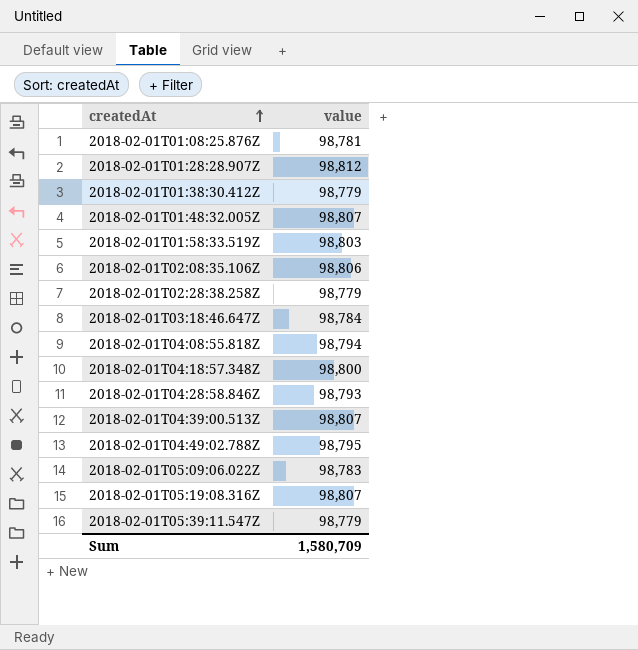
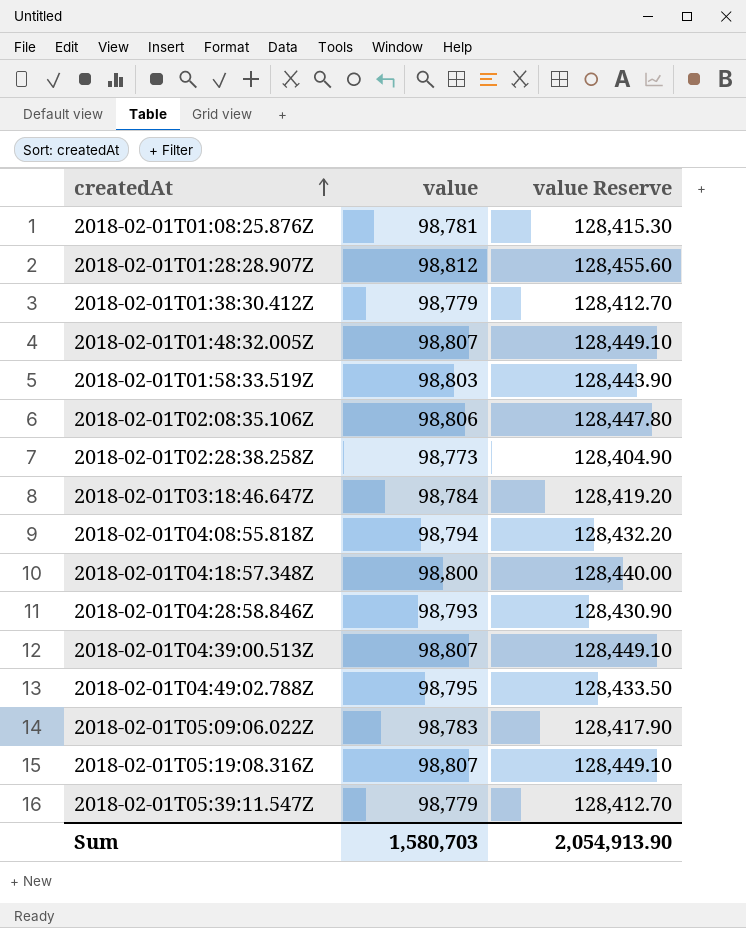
column value Reserve | formula: none -> [value] * 1.3
2018-02-01T02:28:38.258Z | value: 98,779 -> 98,773
Sum | value: 1,580,709 -> 1,580,703

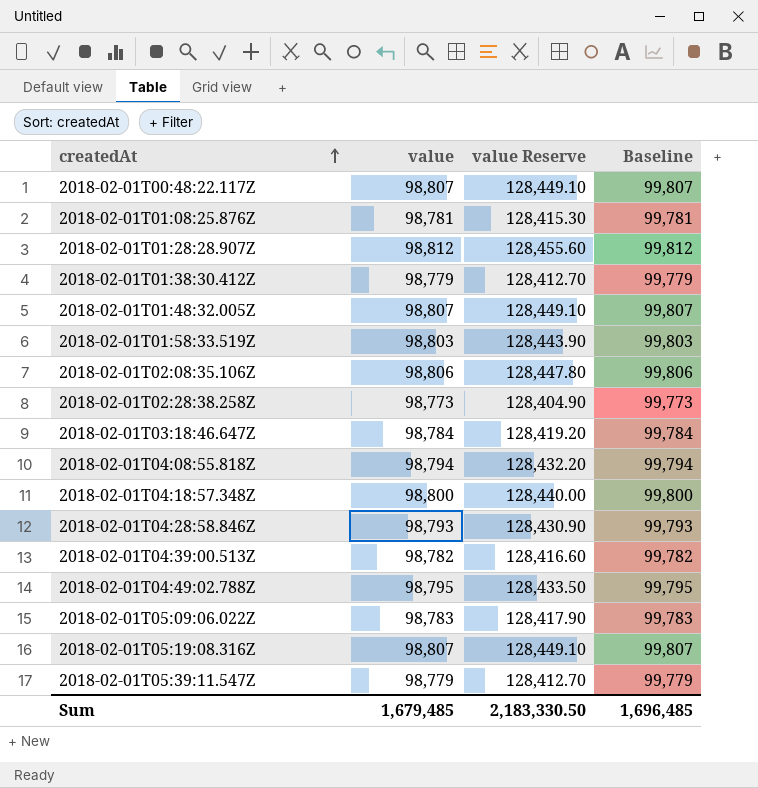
column Baseline | formula: none -> [value] + 1000
row 2018-02-01T00:48:22.117Z: none -> 98,807 | 128,449.10 | 99,807
2018-02-01T04:39:00.513Z | value: 98,807 -> 98,782
2018-02-01T04:39:00.513Z | value Reserve: 128,449.10 -> 128,416.60
Sum | value: 1,580,703 -> 1,679,485
Sum | value Reserve: 2,054,913.90 -> 2,183,330.50

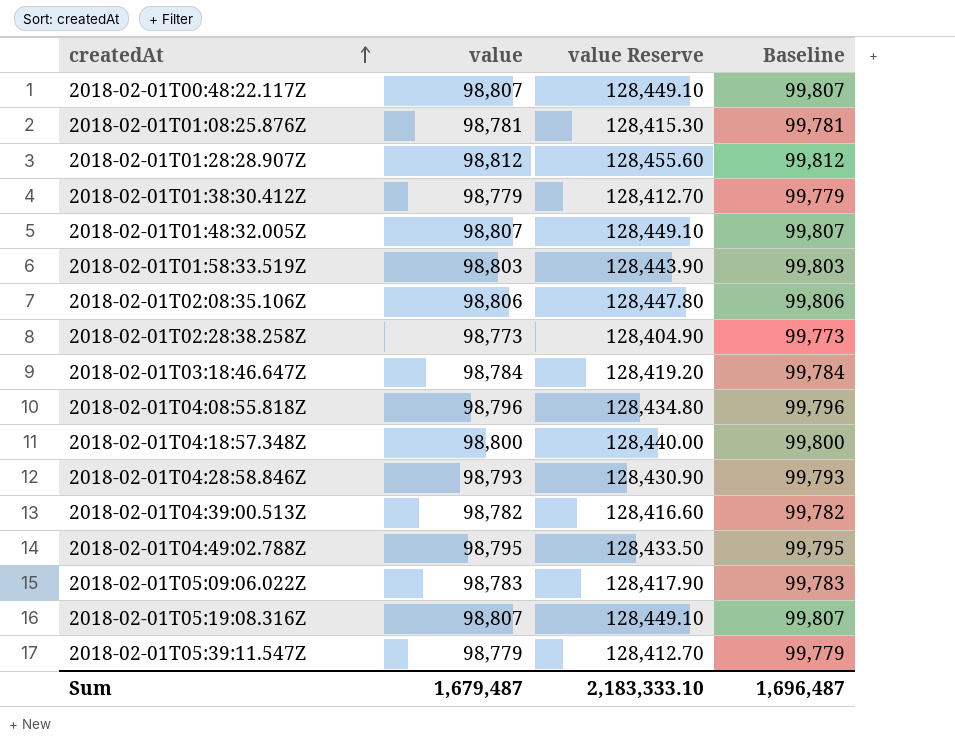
2018-02-01T04:08:55.818Z | value: 98,794 -> 98,796
2018-02-01T04:08:55.818Z | value Reserve: 128,432.20 -> 128,434.80
2018-02-01T04:08:55.818Z | Baseline: 99,794 -> 99,796
Sum | value: 1,679,485 -> 1,679,487
Sum | value Reserve: 2,183,330.50 -> 2,183,333.10
Sum | Baseline: 1,696,485 -> 1,696,487

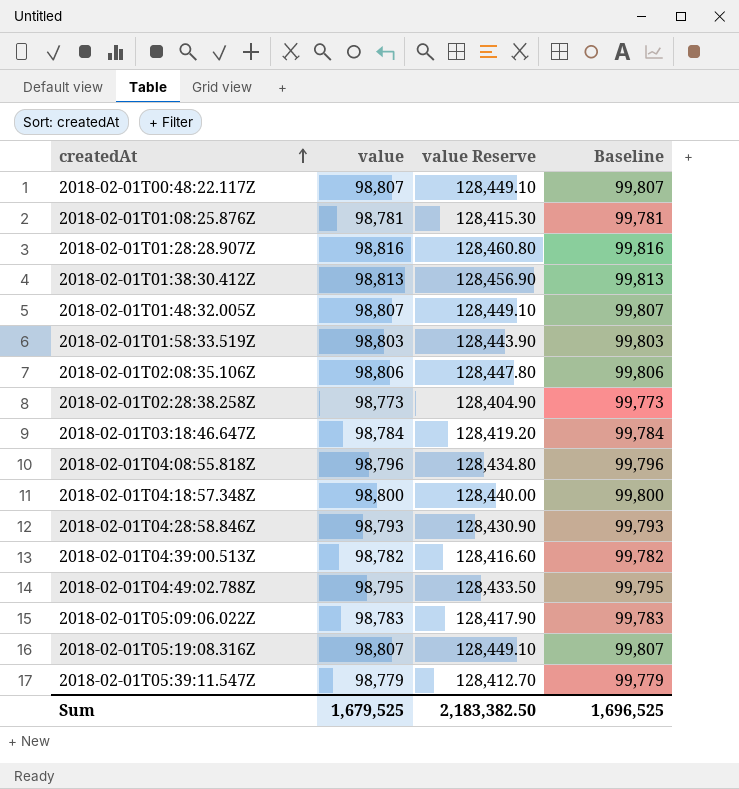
2018-02-01T01:28:28.907Z | value: 98,812 -> 98,816
2018-02-01T01:28:28.907Z | value Reserve: 128,455.60 -> 128,460.80
2018-02-01T01:28:28.907Z | Baseline: 99,812 -> 99,816
2018-02-01T01:38:30.412Z | value: 98,779 -> 98,813
2018-02-01T01:38:30.412Z | value Reserve: 128,412.70 -> 128,456.90
2018-02-01T01:38:30.412Z | Baseline: 99,779 -> 99,813
Sum | value: 1,679,487 -> 1,679,525
Sum | value Reserve: 2,183,333.10 -> 2,183,382.50
Sum | Baseline: 1,696,487 -> 1,696,525

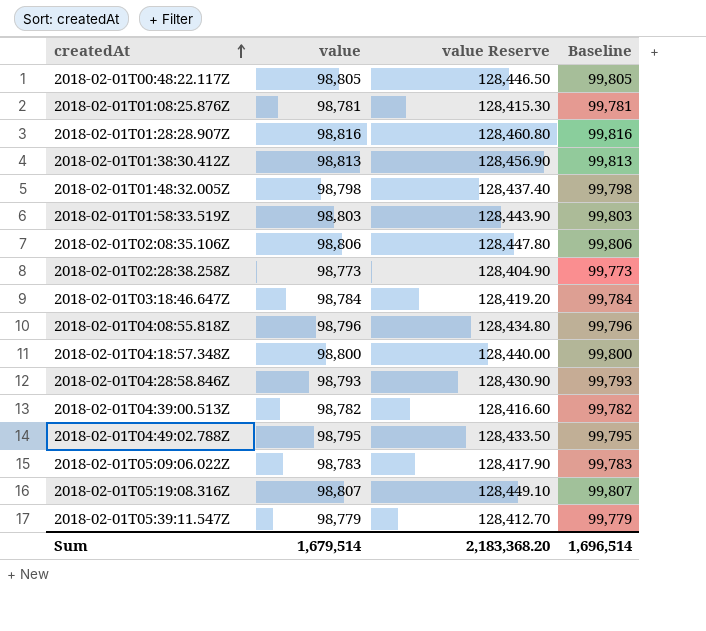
2018-02-01T00:48:22.117Z | value: 98,807 -> 98,805
2018-02-01T00:48:22.117Z | value Reserve: 128,449.10 -> 128,446.50
2018-02-01T00:48:22.117Z | Baseline: 99,807 -> 99,805
2018-02-01T01:48:32.005Z | value: 98,807 -> 98,798
2018-02-01T01:48:32.005Z | value Reserve: 128,449.10 -> 128,437.40
2018-02-01T01:48:32.005Z | Baseline: 99,807 -> 99,798
Sum | value: 1,679,525 -> 1,679,514
Sum | value Reserve: 2,183,382.50 -> 2,183,368.20
Sum | Baseline: 1,696,525 -> 1,696,514

